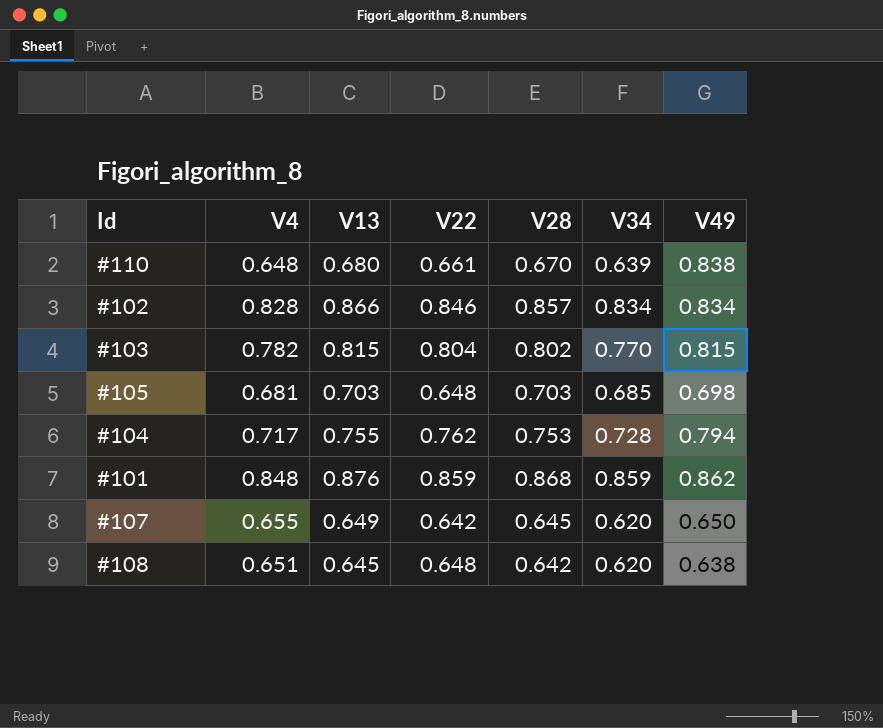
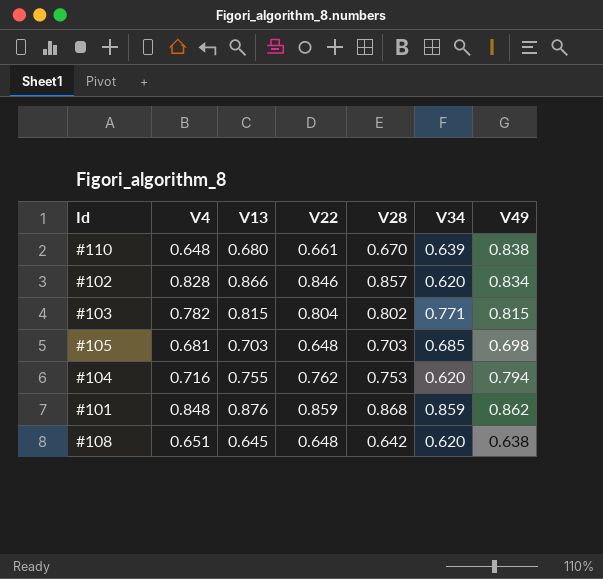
row #107: 0.655 | 0.649 | 0.642 | 0.645 | 0.620 | 0.650 -> none
#102 | V34: 0.834 -> 0.620
#103 | V34: 0.770 -> 0.771
#104 | V4: 0.717 -> 0.716
#104 | V34: 0.728 -> 0.620

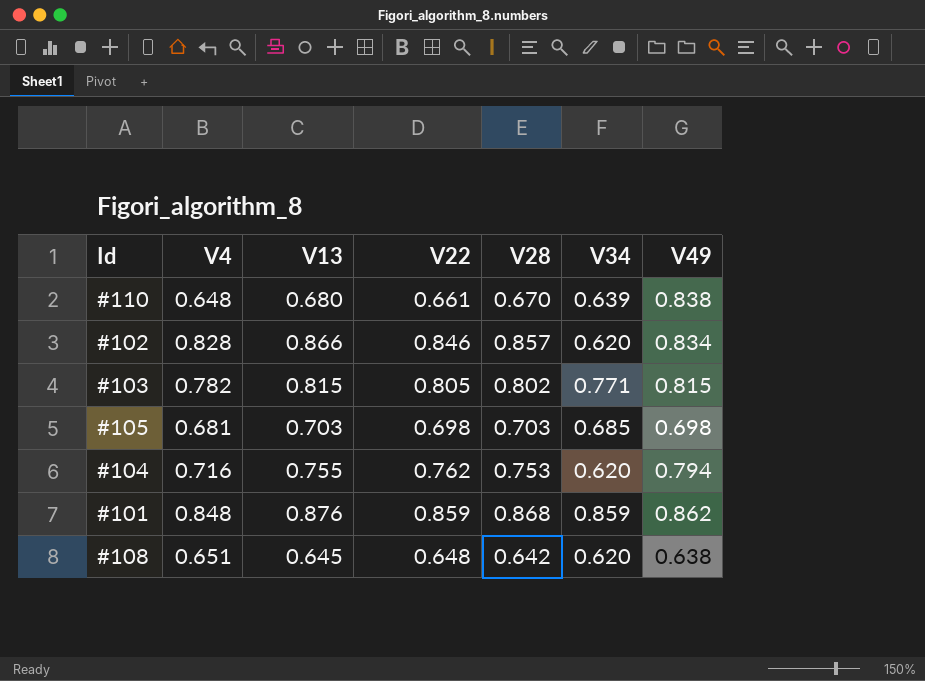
#103 | V22: 0.804 -> 0.805
#105 | V22: 0.648 -> 0.698

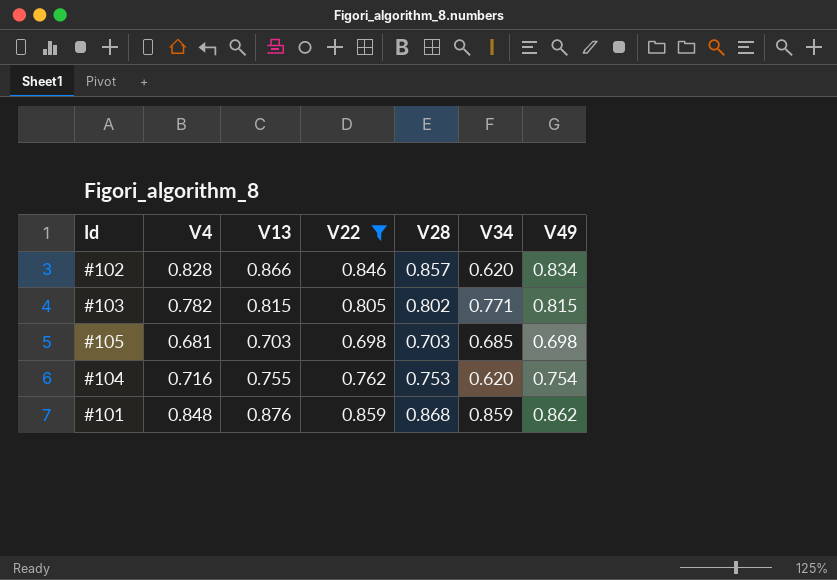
filter: none -> V22 >= 0.698
#104 | V49: 0.794 -> 0.754

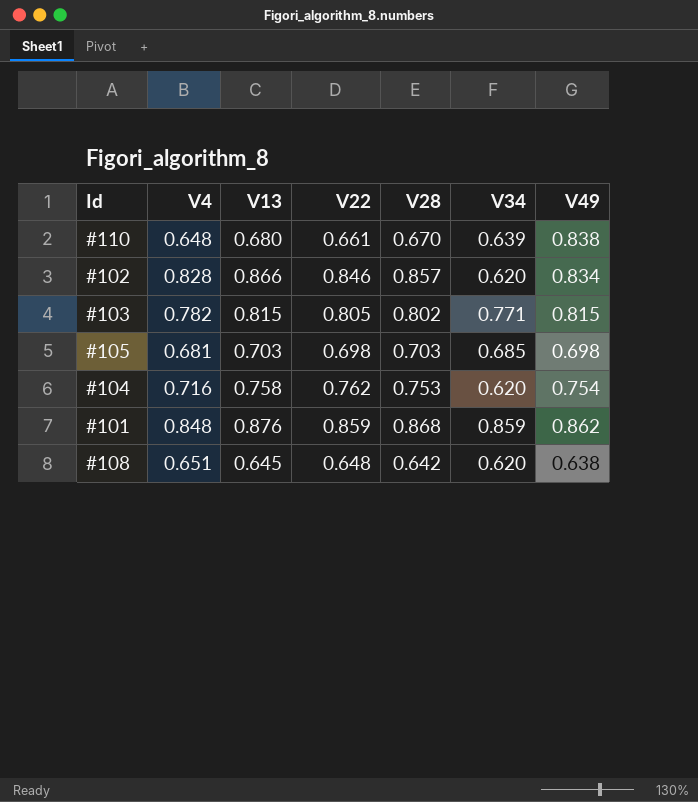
filter: V22 >= 0.698 -> none
#104 | V13: 0.755 -> 0.758

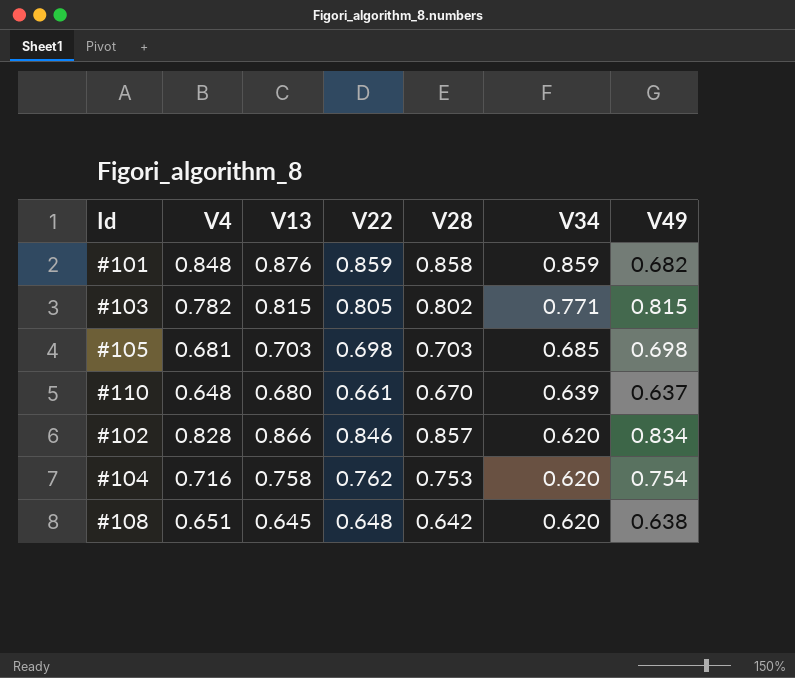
row order: none -> V34 descending
#101 | V28: 0.868 -> 0.858
#101 | V49: 0.862 -> 0.682
#110 | V49: 0.838 -> 0.637

